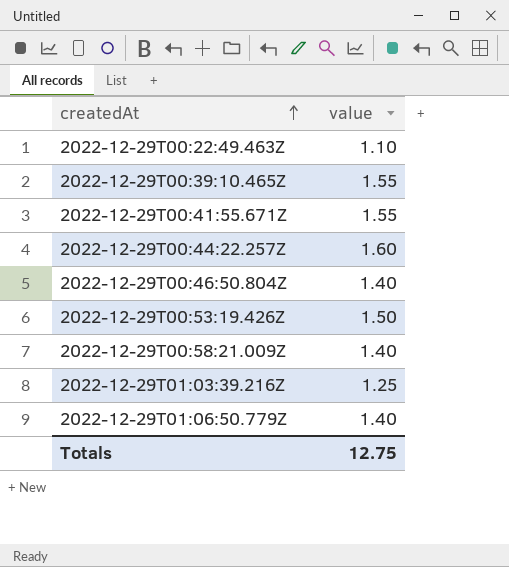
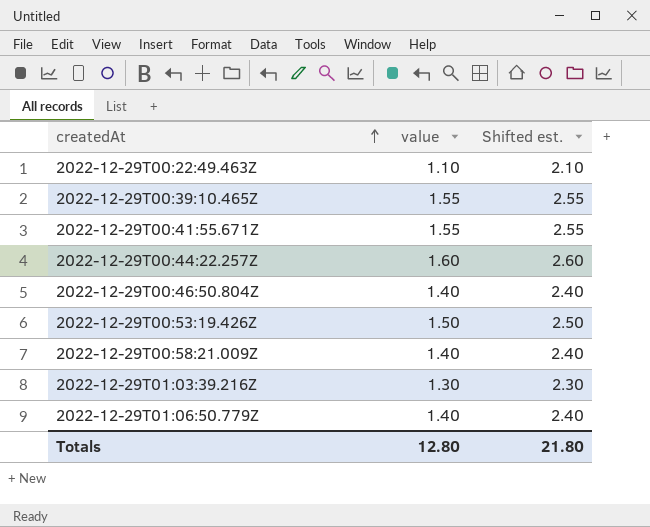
column Shifted est. | formula: none -> [value] + 1
2022-12-29T01:03:39.216Z | value: 1.25 -> 1.30
Totals | value: 12.75 -> 12.80

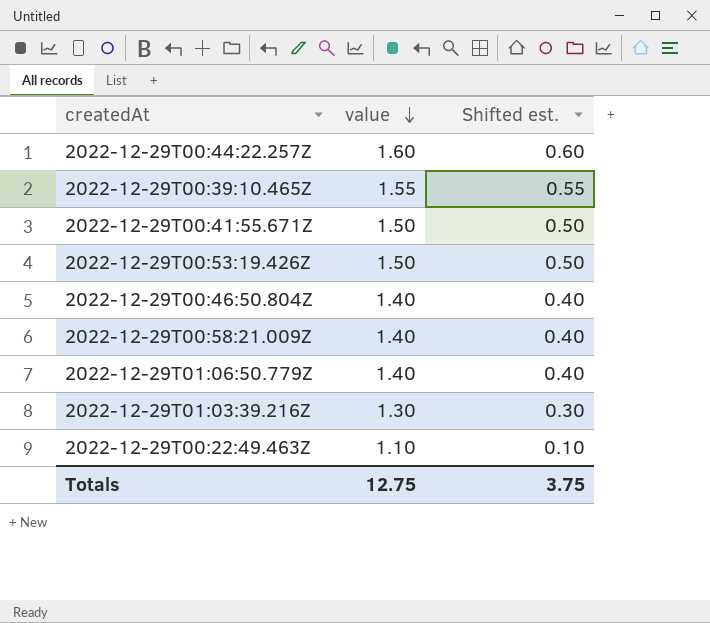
row order: createdAt ascending -> value descending
column Shifted est. | formula: [value] + 1 -> [value] - 1
2022-12-29T00:41:55.671Z | value: 1.55 -> 1.50
Totals | value: 12.80 -> 12.75
Totals | Shifted est.: 21.80 -> 3.75

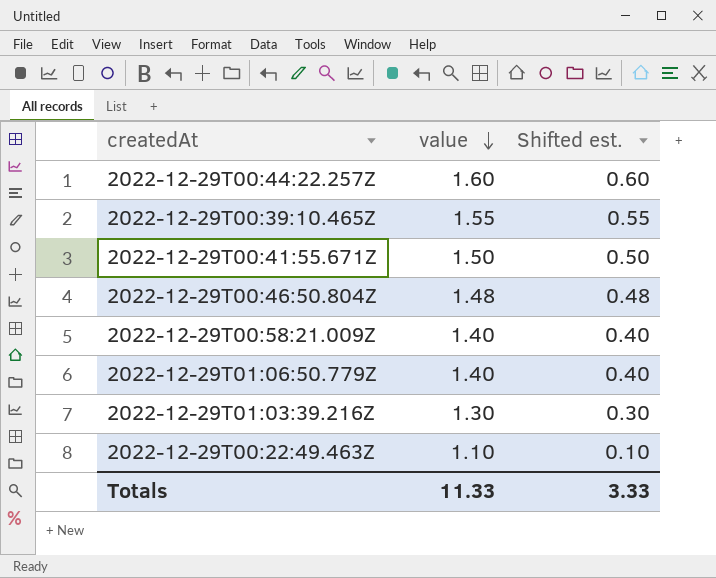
row 2022-12-29T00:53:19.426Z: 1.50 | 0.50 -> none
2022-12-29T00:46:50.804Z | value: 1.40 -> 1.48
2022-12-29T00:46:50.804Z | Shifted est.: 0.40 -> 0.48
Totals | value: 12.75 -> 11.33
Totals | Shifted est.: 3.75 -> 3.33

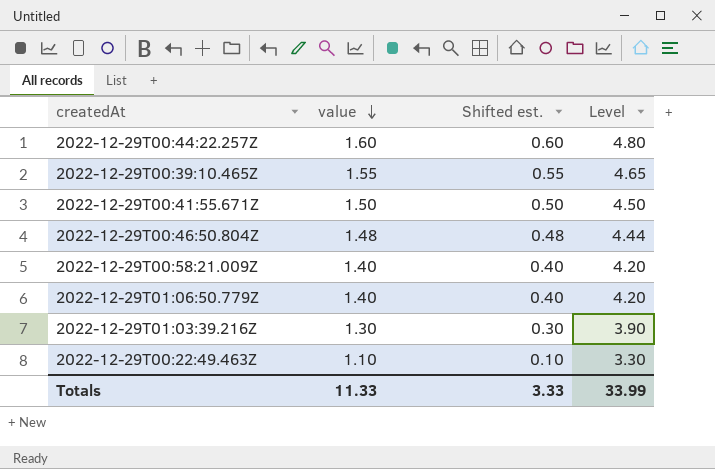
column Level | formula: none -> [value] * 3

